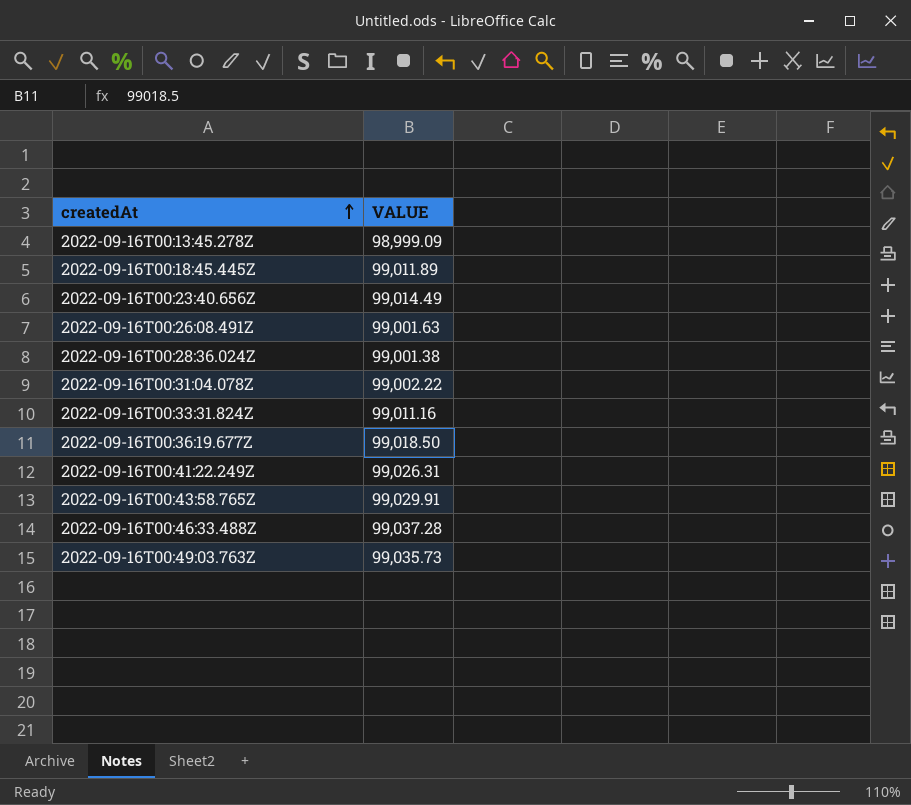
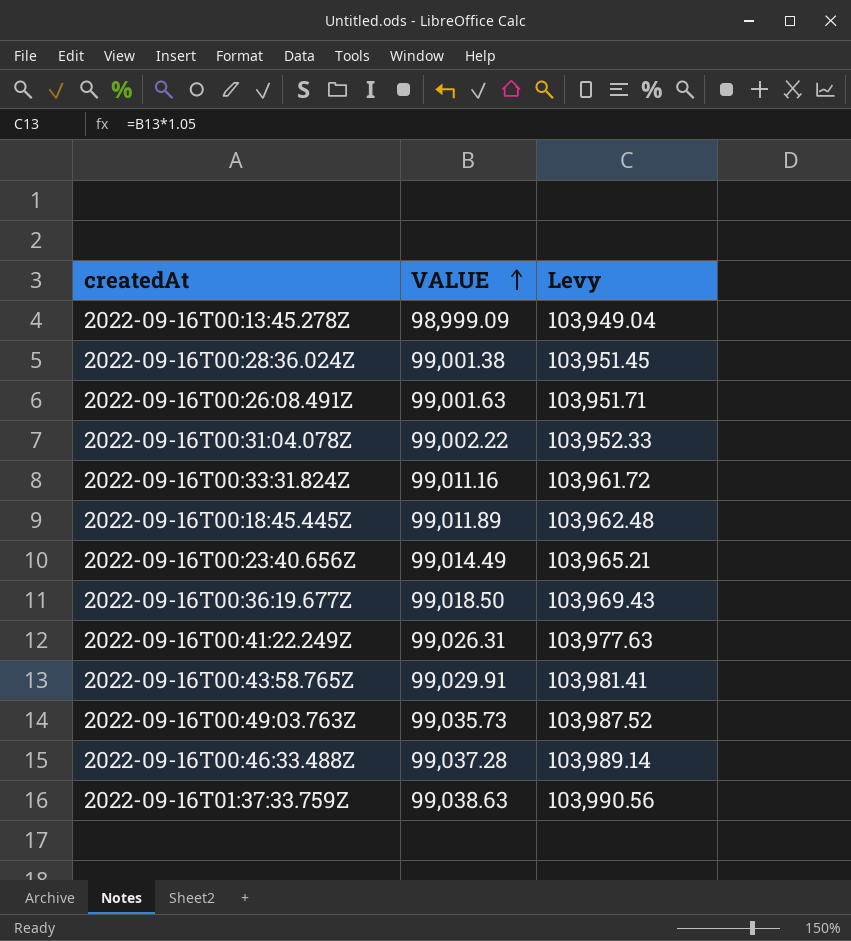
row order: createdAt ascending -> VALUE ascending
column Levy | formula: none -> [VALUE] * 1.05
row 2022-09-16T01:37:33.759Z: none -> 99,038.63 | 103,990.56

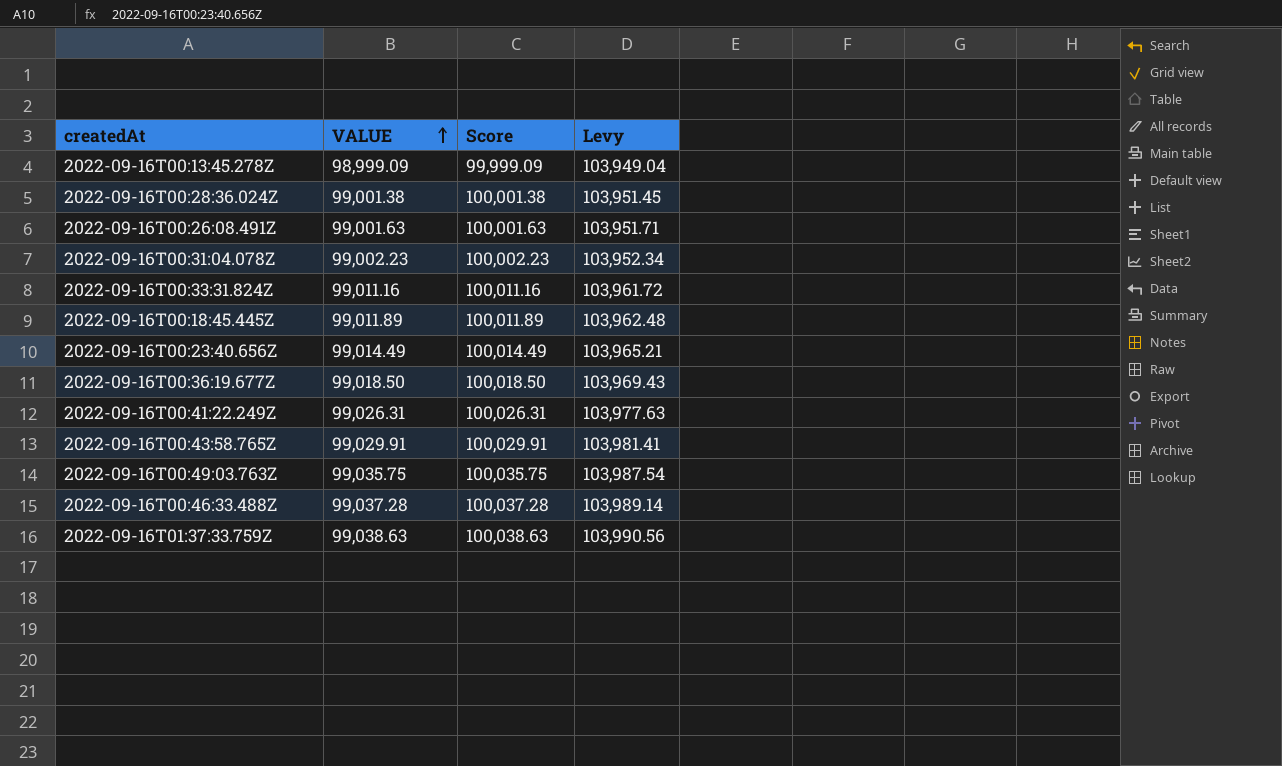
column Score | formula: none -> [VALUE] + 1000
2022-09-16T00:31:04.078Z | VALUE: 99,002.22 -> 99,002.23
2022-09-16T00:31:04.078Z | Levy: 103,952.33 -> 103,952.34
2022-09-16T00:49:03.763Z | VALUE: 99,035.73 -> 99,035.75
2022-09-16T00:49:03.763Z | Levy: 103,987.52 -> 103,987.54

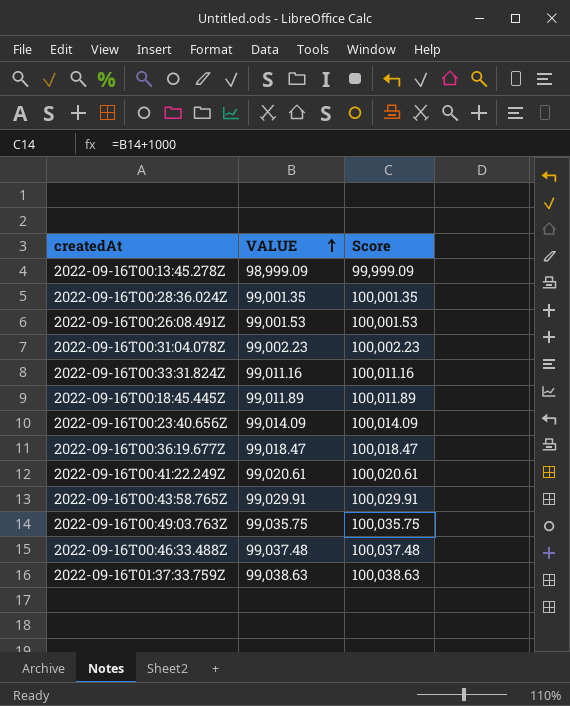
column Levy | formula: [VALUE] * 1.05 -> none
2022-09-16T00:28:36.024Z | VALUE: 99,001.38 -> 99,001.35
2022-09-16T00:28:36.024Z | Score: 100,001.38 -> 100,001.35
2022-09-16T00:26:08.491Z | VALUE: 99,001.63 -> 99,001.53
2022-09-16T00:26:08.491Z | Score: 100,001.63 -> 100,001.53
2022-09-16T00:23:40.656Z | VALUE: 99,014.49 -> 99,014.09
2022-09-16T00:23:40.656Z | Score: 100,014.49 -> 100,014.09
2022-09-16T00:36:19.677Z | VALUE: 99,018.50 -> 99,018.47
2022-09-16T00:36:19.677Z | Score: 100,018.50 -> 100,018.47
2022-09-16T00:41:22.249Z | VALUE: 99,026.31 -> 99,020.61
2022-09-16T00:41:22.249Z | Score: 100,026.31 -> 100,020.61
2022-09-16T00:46:33.488Z | VALUE: 99,037.28 -> 99,037.48
2022-09-16T00:46:33.488Z | Score: 100,037.28 -> 100,037.48

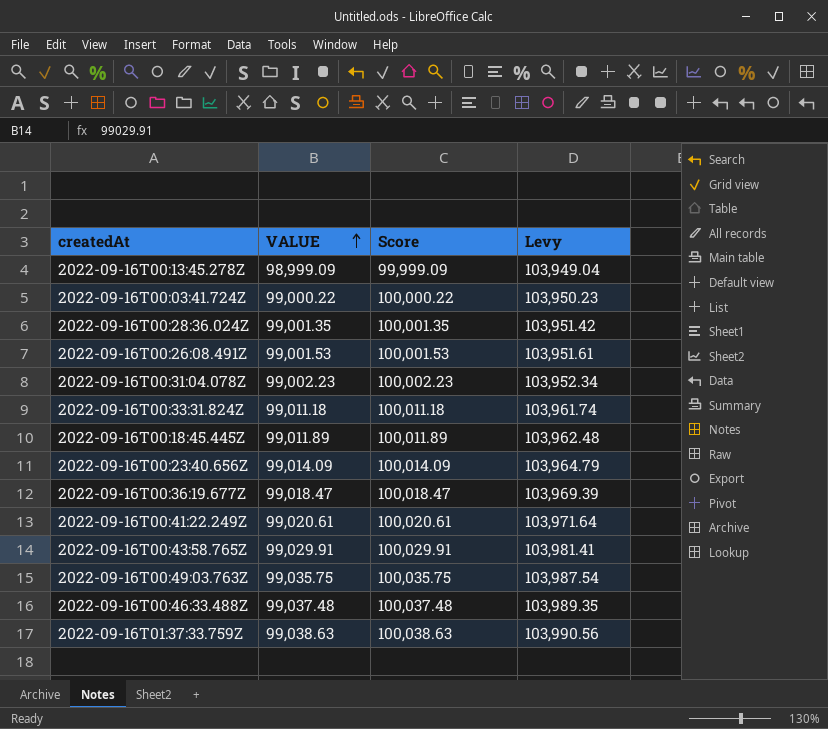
column Levy | formula: none -> [VALUE] * 1.05
row 2022-09-16T00:03:41.724Z: none -> 99,000.22 | 100,000.22 | 103,950.23
2022-09-16T00:33:31.824Z | VALUE: 99,011.16 -> 99,011.18
2022-09-16T00:33:31.824Z | Score: 100,011.16 -> 100,011.18

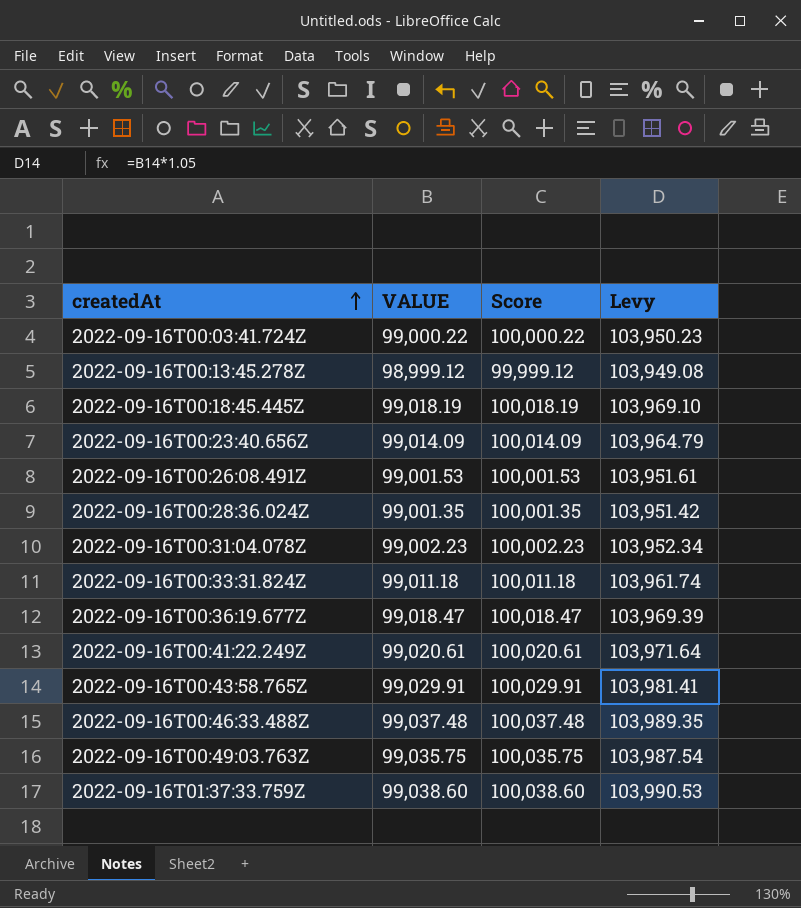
row order: VALUE ascending -> createdAt ascending
2022-09-16T00:13:45.278Z | VALUE: 98,999.09 -> 98,999.12
2022-09-16T00:13:45.278Z | Score: 99,999.09 -> 99,999.12
2022-09-16T00:13:45.278Z | Levy: 103,949.04 -> 103,949.08
2022-09-16T00:18:45.445Z | VALUE: 99,011.89 -> 99,018.19
2022-09-16T00:18:45.445Z | Score: 100,011.89 -> 100,018.19
2022-09-16T00:18:45.445Z | Levy: 103,962.48 -> 103,969.10
2022-09-16T01:37:33.759Z | VALUE: 99,038.63 -> 99,038.60
2022-09-16T01:37:33.759Z | Score: 100,038.63 -> 100,038.60
2022-09-16T01:37:33.759Z | Levy: 103,990.56 -> 103,990.53

